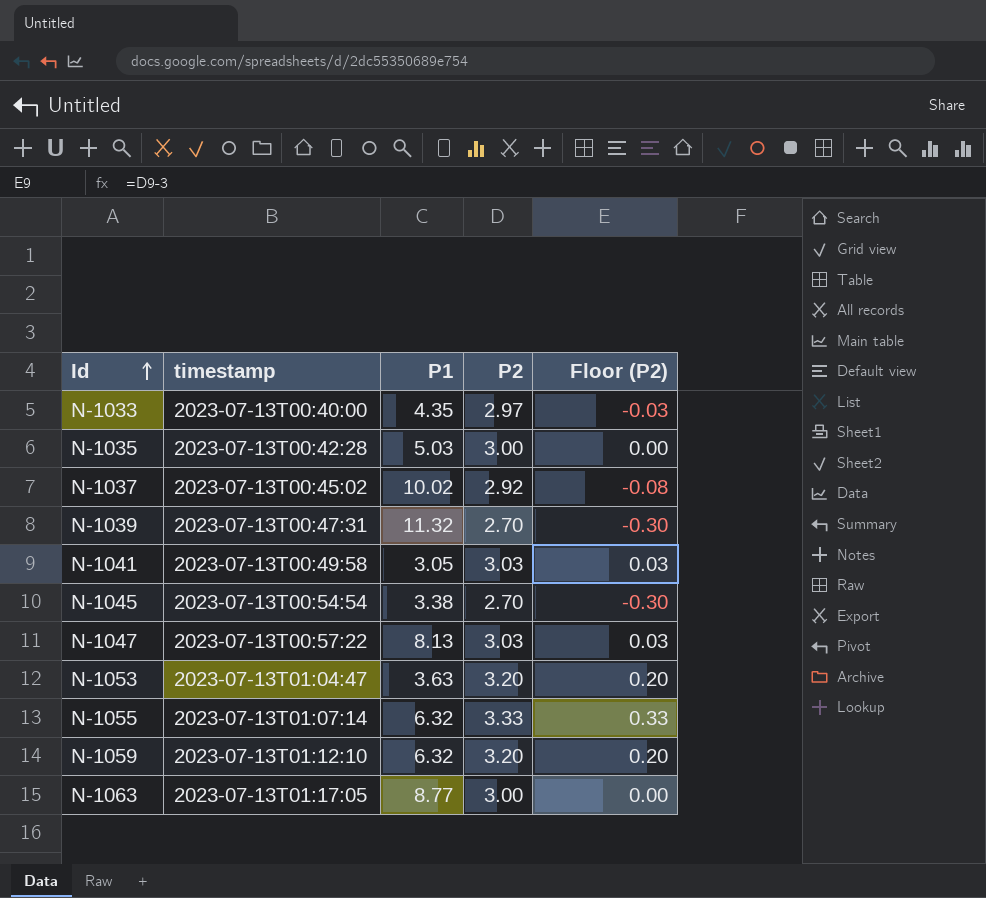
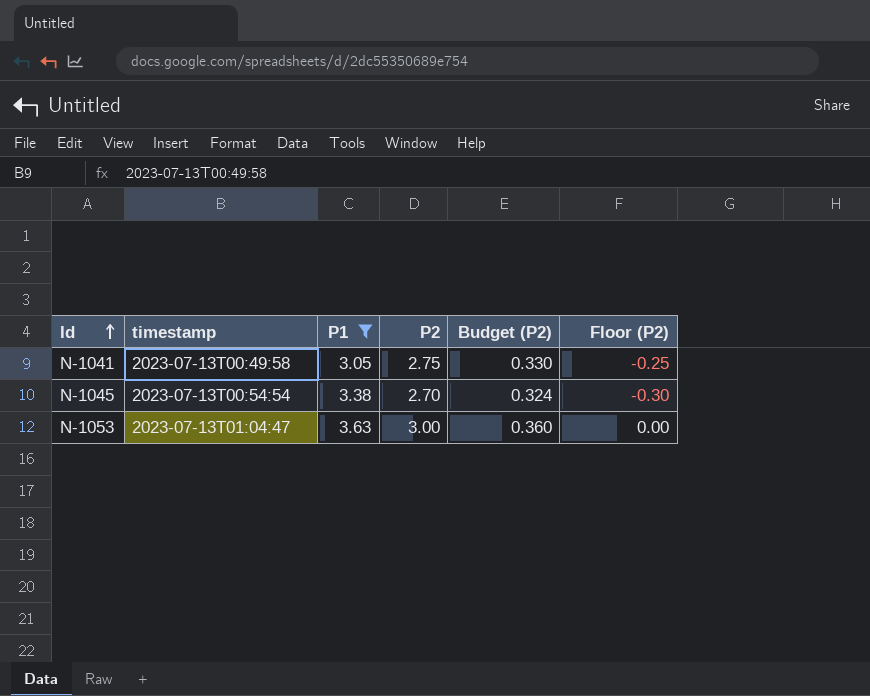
filter: none -> P1 <= 3.63
column Budget (P2) | formula: none -> [P2] * 0.12
N-1041 | P2: 3.03 -> 2.75
N-1041 | Floor (P2): 0.03 -> -0.25
N-1053 | P2: 3.20 -> 3.00
N-1053 | Floor (P2): 0.20 -> 0.00

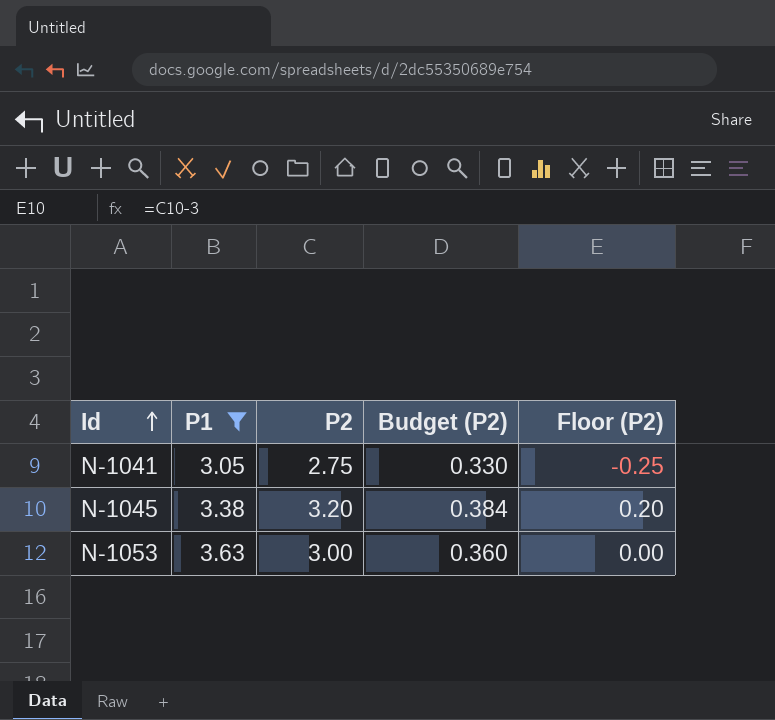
column timestamp | position: 2 -> none
N-1045 | P2: 2.70 -> 3.20
N-1045 | Budget (P2): 0.324 -> 0.384
N-1045 | Floor (P2): -0.30 -> 0.20

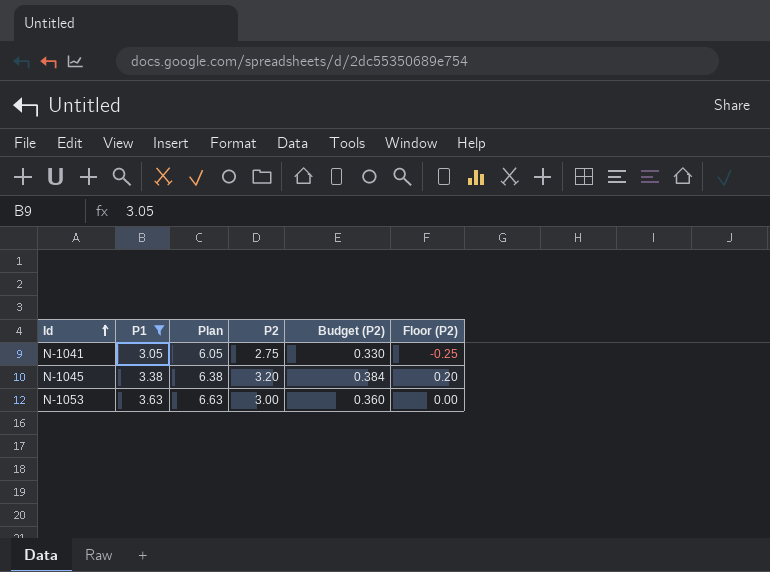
column Plan | formula: none -> [P1] + 3

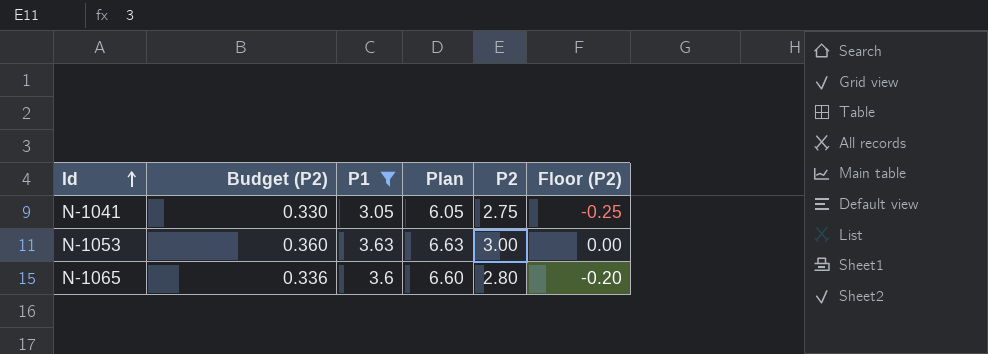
column Budget (P2) | position: 5 -> 2
row N-1045: 3.38 | 6.38 | 3.20 | 0.384 | 0.20 -> none
row N-1065: none -> 0.336 | 3.6 | 6.60 | 2.80 | -0.20

